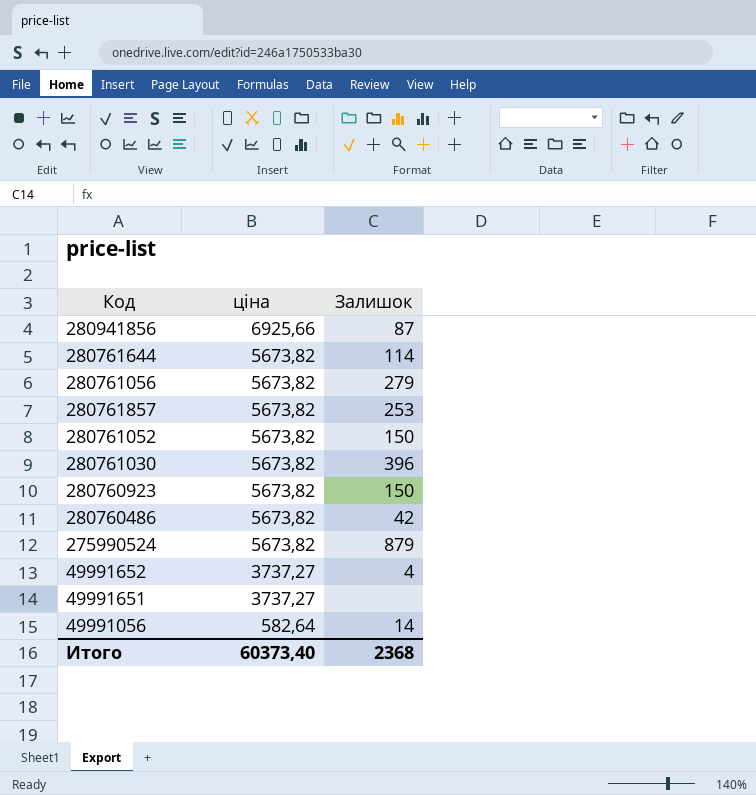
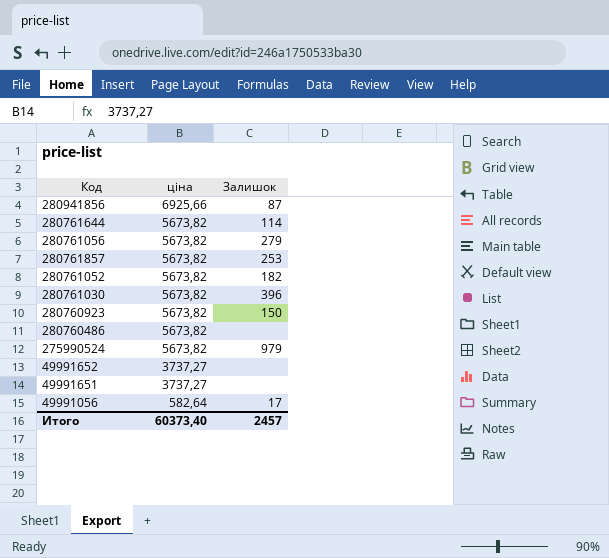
280761052 | Залишок: 150 -> 182
280760486 | Залишок: 42 -> none
275990524 | Залишок: 879 -> 979
49991652 | Залишок: 4 -> none
49991056 | Залишок: 14 -> 17
Итого | Залишок: 2368 -> 2457

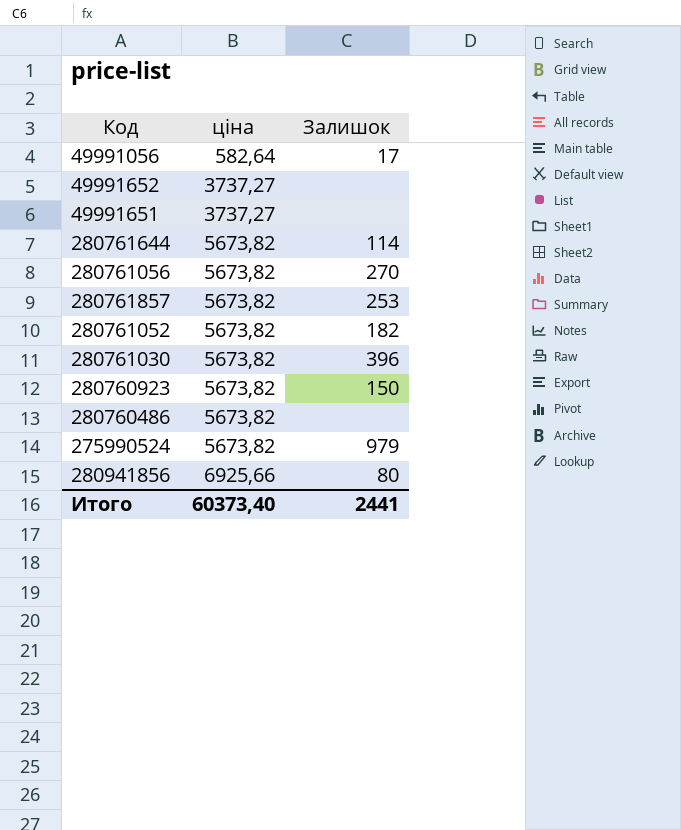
row order: ціна descending -> ціна ascending
280761056 | Залишок: 279 -> 270
280941856 | Залишок: 87 -> 80
Итого | Залишок: 2457 -> 2441

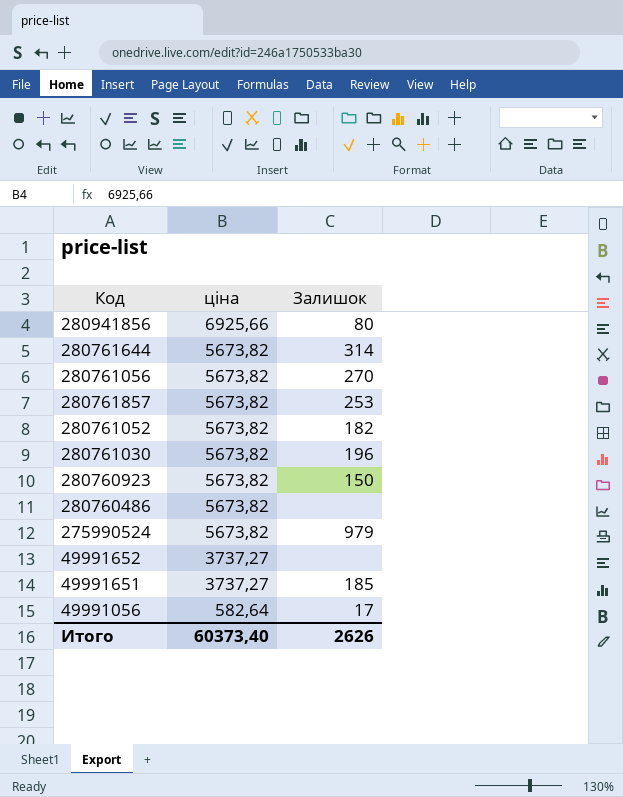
row order: ціна ascending -> ціна descending
280761644 | Залишок: 114 -> 314
280761030 | Залишок: 396 -> 196
49991651 | Залишок: none -> 185
Итого | Залишок: 2441 -> 2626

